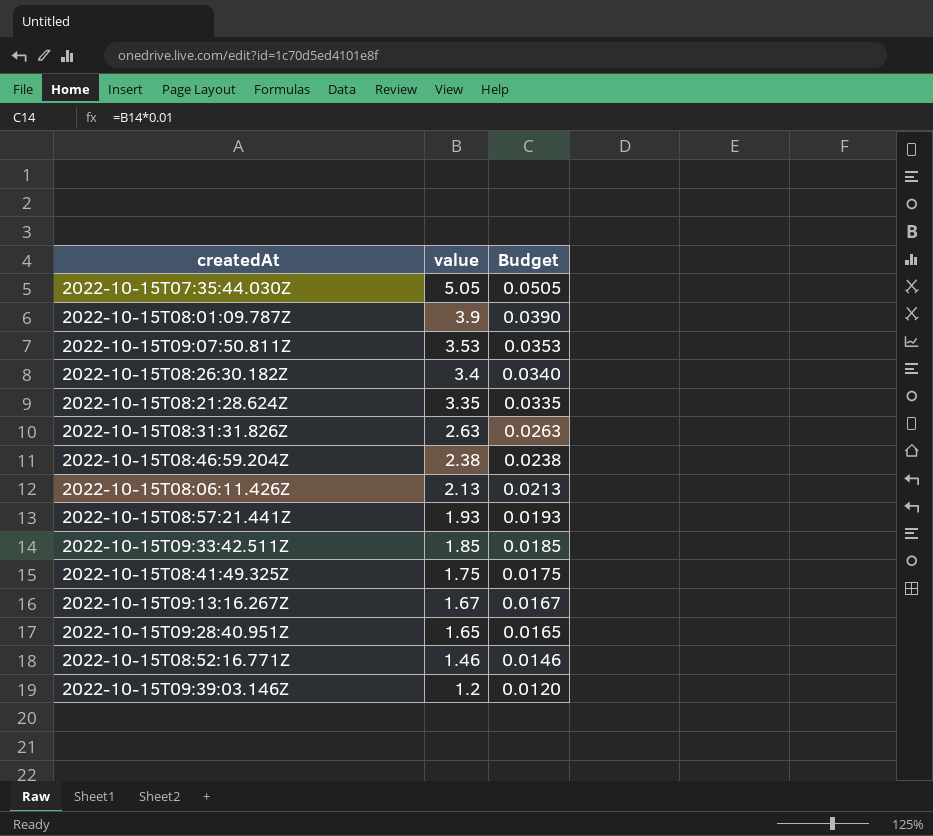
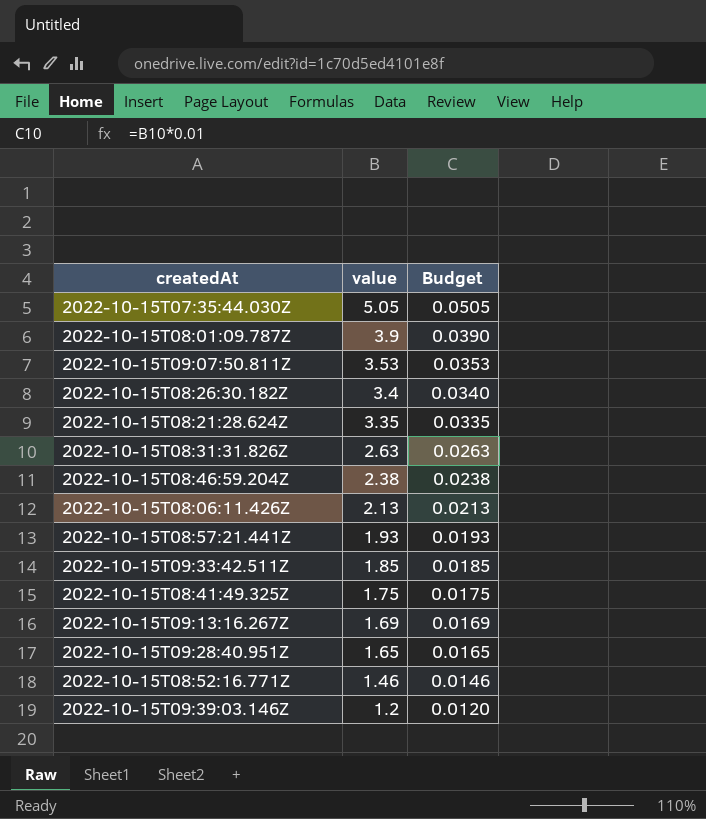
2022-10-15T09:13:16.267Z | value: 1.67 -> 1.69
2022-10-15T09:13:16.267Z | Budget: 0.0167 -> 0.0169

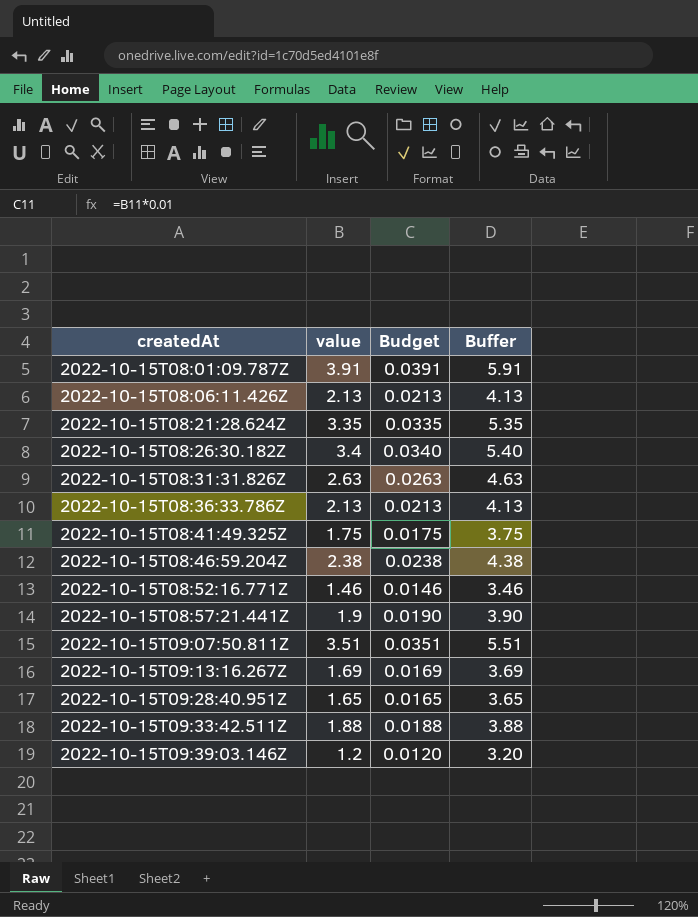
row order: value descending -> createdAt ascending
column Buffer | formula: none -> [value] + 2
row 2022-10-15T07:35:44.030Z: 5.05 | 0.0505 -> none
2022-10-15T08:01:09.787Z | value: 3.9 -> 3.91
2022-10-15T08:01:09.787Z | Budget: 0.0390 -> 0.0391
row 2022-10-15T08:36:33.786Z: none -> 2.13 | 0.0213 | 4.13
2022-10-15T08:57:21.441Z | value: 1.93 -> 1.9
2022-10-15T08:57:21.441Z | Budget: 0.0193 -> 0.0190
2022-10-15T09:07:50.811Z | value: 3.53 -> 3.51
2022-10-15T09:07:50.811Z | Budget: 0.0353 -> 0.0351
2022-10-15T09:33:42.511Z | value: 1.85 -> 1.88
2022-10-15T09:33:42.511Z | Budget: 0.0185 -> 0.0188

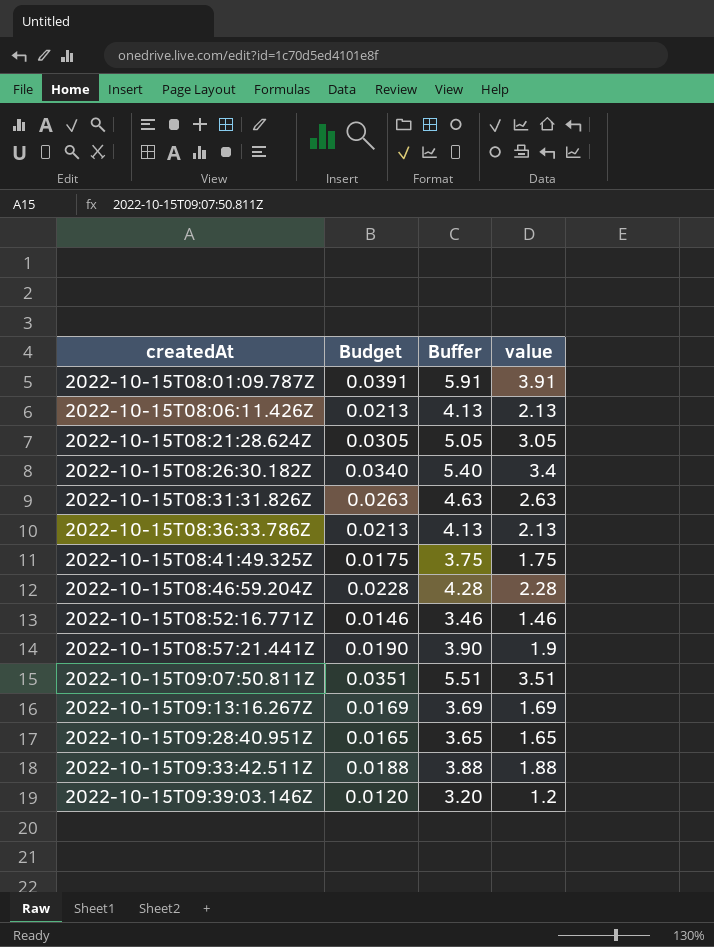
column value | position: 2 -> 4
2022-10-15T08:21:28.624Z | Budget: 0.0335 -> 0.0305
2022-10-15T08:21:28.624Z | Buffer: 5.35 -> 5.05
2022-10-15T08:21:28.624Z | value: 3.35 -> 3.05
2022-10-15T08:46:59.204Z | Budget: 0.0238 -> 0.0228
2022-10-15T08:46:59.204Z | Buffer: 4.38 -> 4.28
2022-10-15T08:46:59.204Z | value: 2.38 -> 2.28

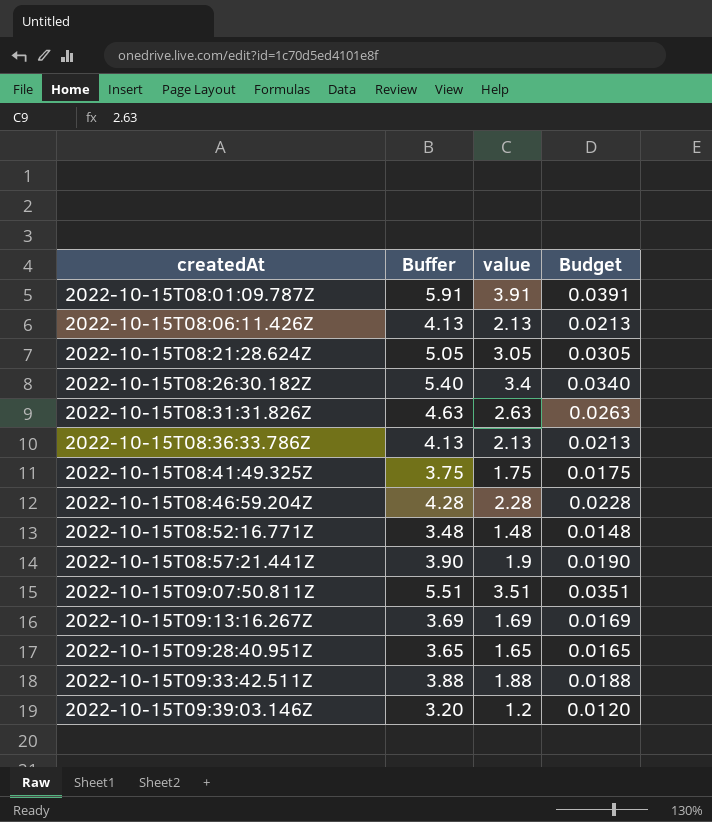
column Budget | position: 2 -> 4
2022-10-15T08:52:16.771Z | Buffer: 3.46 -> 3.48
2022-10-15T08:52:16.771Z | value: 1.46 -> 1.48
2022-10-15T08:52:16.771Z | Budget: 0.0146 -> 0.0148

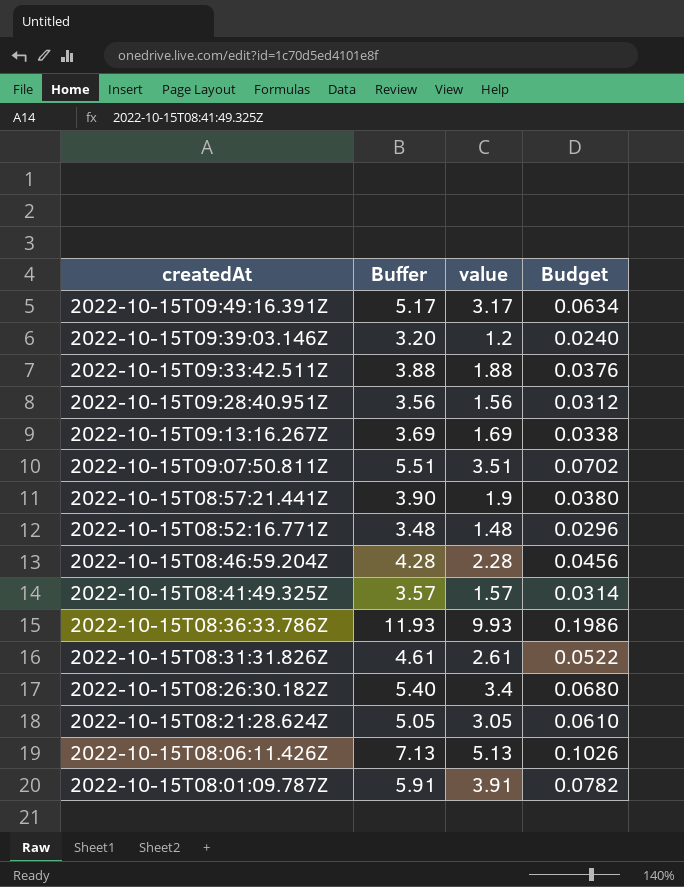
row order: createdAt ascending -> createdAt descending
column Budget | formula: [value] * 0.01 -> [value] * 0.02
row 2022-10-15T09:49:16.391Z: none -> 5.17 | 3.17 | 0.0634
2022-10-15T09:28:40.951Z | Buffer: 3.65 -> 3.56
2022-10-15T09:28:40.951Z | value: 1.65 -> 1.56
2022-10-15T08:41:49.325Z | Buffer: 3.75 -> 3.57
2022-10-15T08:41:49.325Z | value: 1.75 -> 1.57
2022-10-15T08:36:33.786Z | Buffer: 4.13 -> 11.93
2022-10-15T08:36:33.786Z | value: 2.13 -> 9.93
2022-10-15T08:31:31.826Z | Buffer: 4.63 -> 4.61
2022-10-15T08:31:31.826Z | value: 2.63 -> 2.61
2022-10-15T08:06:11.426Z | Buffer: 4.13 -> 7.13
2022-10-15T08:06:11.426Z | value: 2.13 -> 5.13

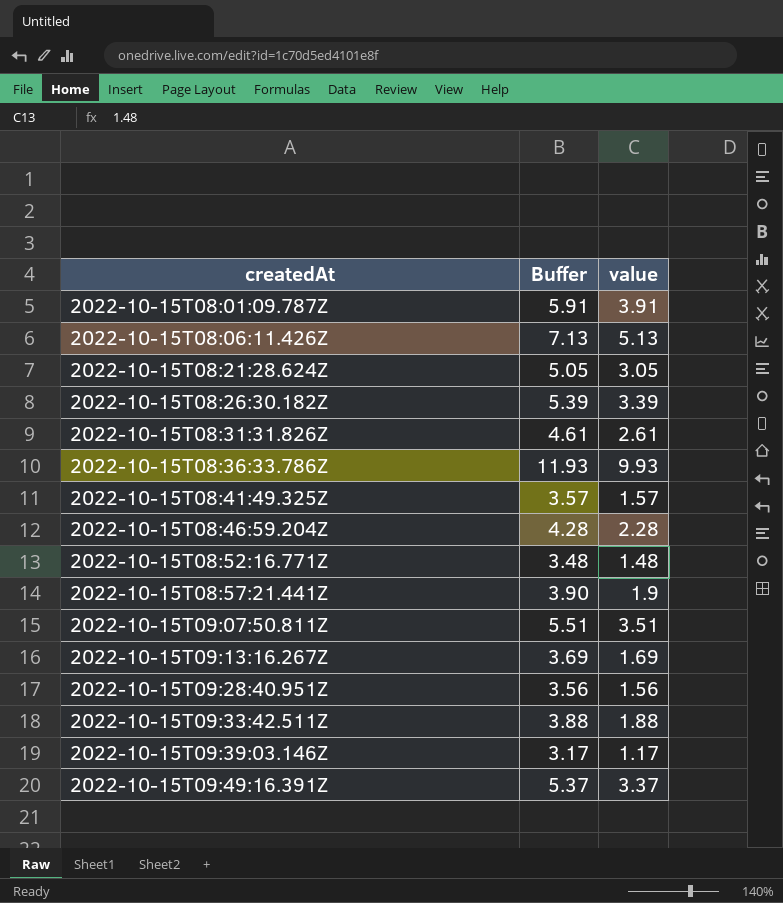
row order: createdAt descending -> createdAt ascending
column Budget | formula: [value] * 0.02 -> none
2022-10-15T08:26:30.182Z | Buffer: 5.40 -> 5.39
2022-10-15T08:26:30.182Z | value: 3.4 -> 3.39
2022-10-15T09:39:03.146Z | Buffer: 3.20 -> 3.17
2022-10-15T09:39:03.146Z | value: 1.2 -> 1.17
2022-10-15T09:49:16.391Z | Buffer: 5.17 -> 5.37
2022-10-15T09:49:16.391Z | value: 3.17 -> 3.37

